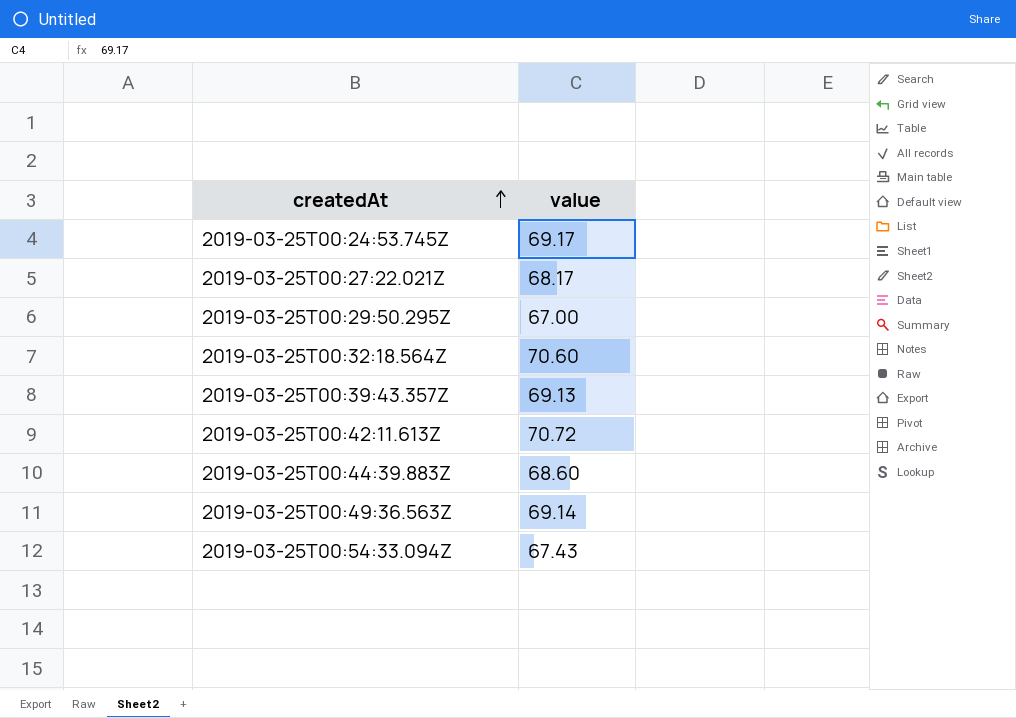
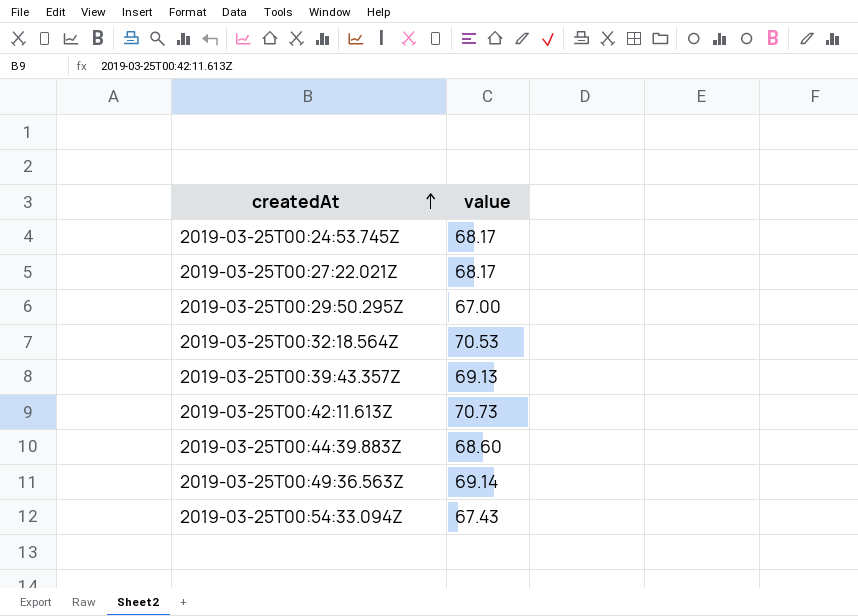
2019-03-25T00:24:53.745Z | value: 69.17 -> 68.17
2019-03-25T00:32:18.564Z | value: 70.60 -> 70.53
2019-03-25T00:42:11.613Z | value: 70.72 -> 70.73

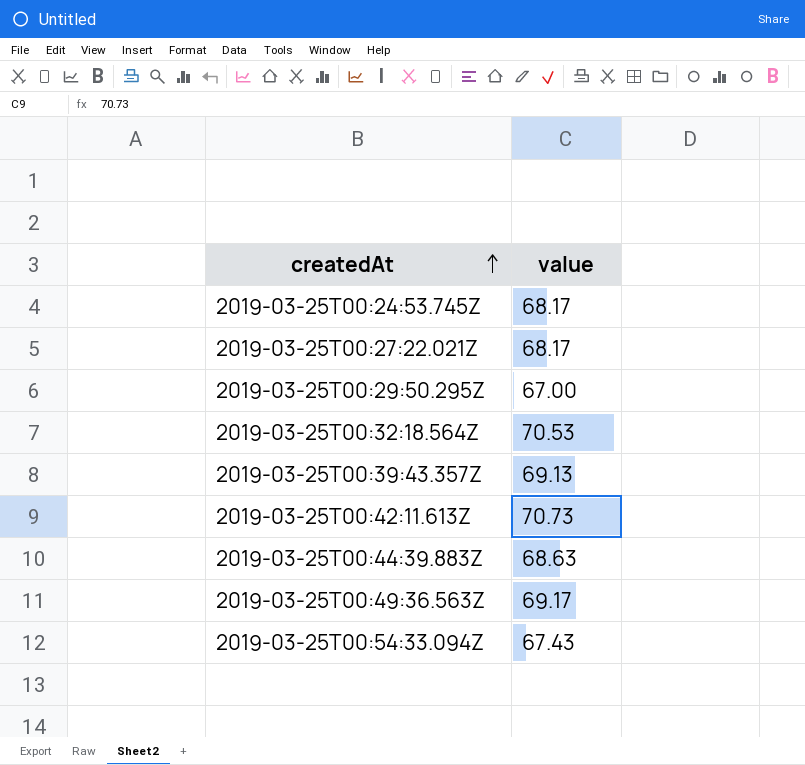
2019-03-25T00:44:39.883Z | value: 68.60 -> 68.63
2019-03-25T00:49:36.563Z | value: 69.14 -> 69.17

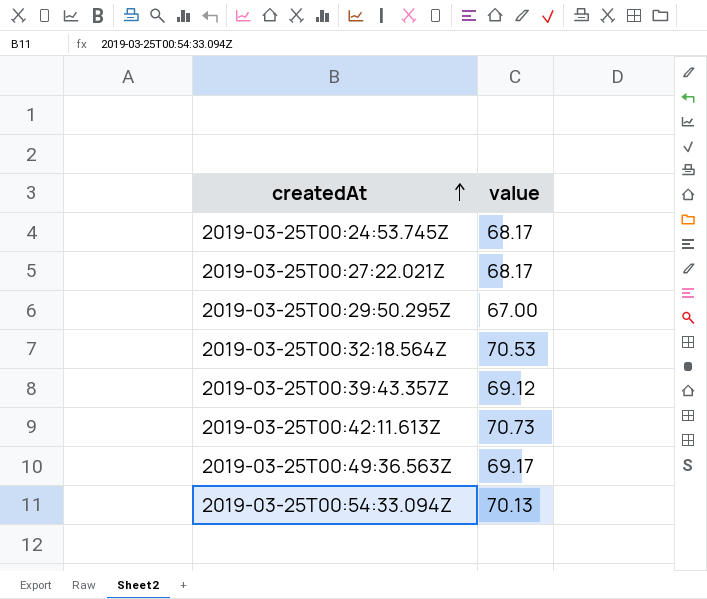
row 2019-03-25T00:44:39.883Z: 68.63 -> none
2019-03-25T00:39:43.357Z | value: 69.13 -> 69.12
2019-03-25T00:54:33.094Z | value: 67.43 -> 70.13

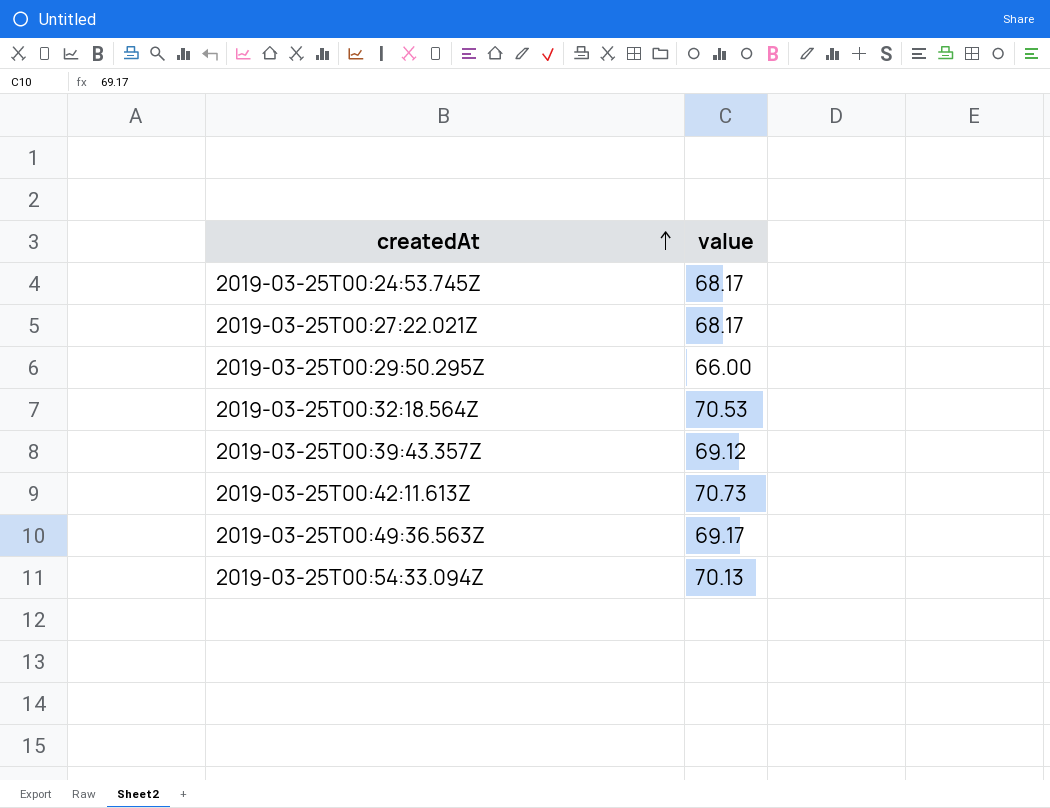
2019-03-25T00:29:50.295Z | value: 67.00 -> 66.00

